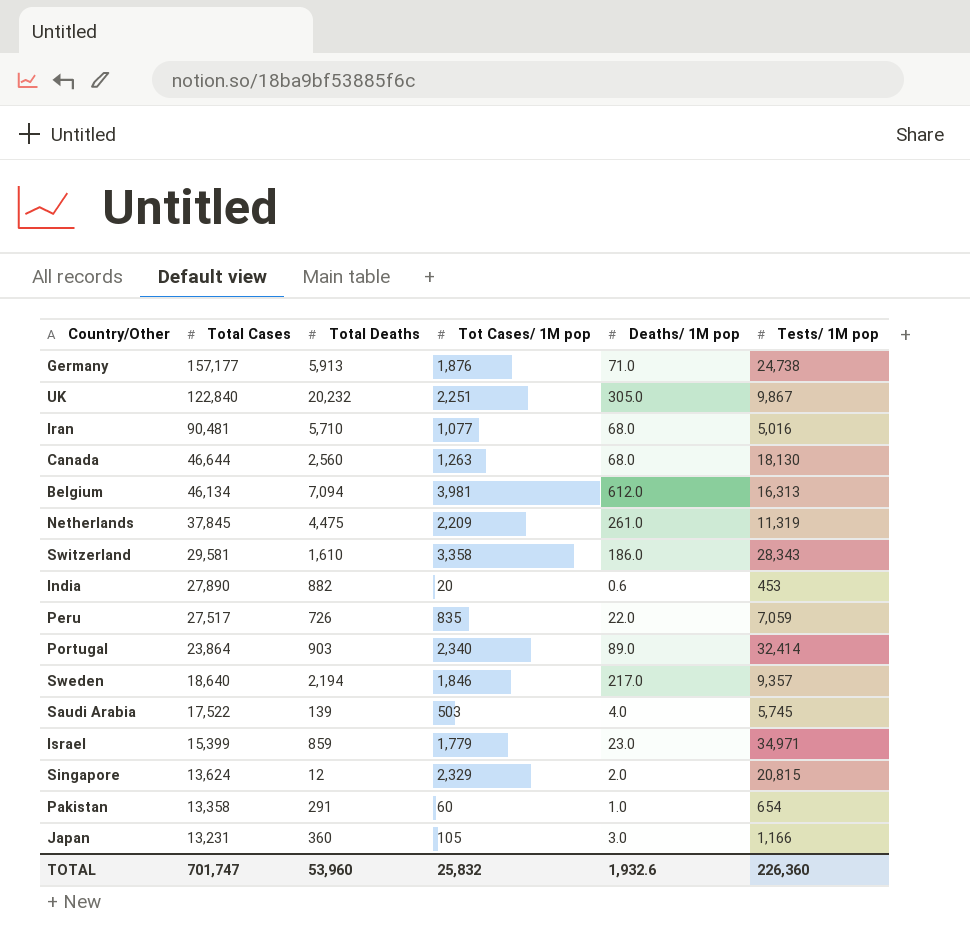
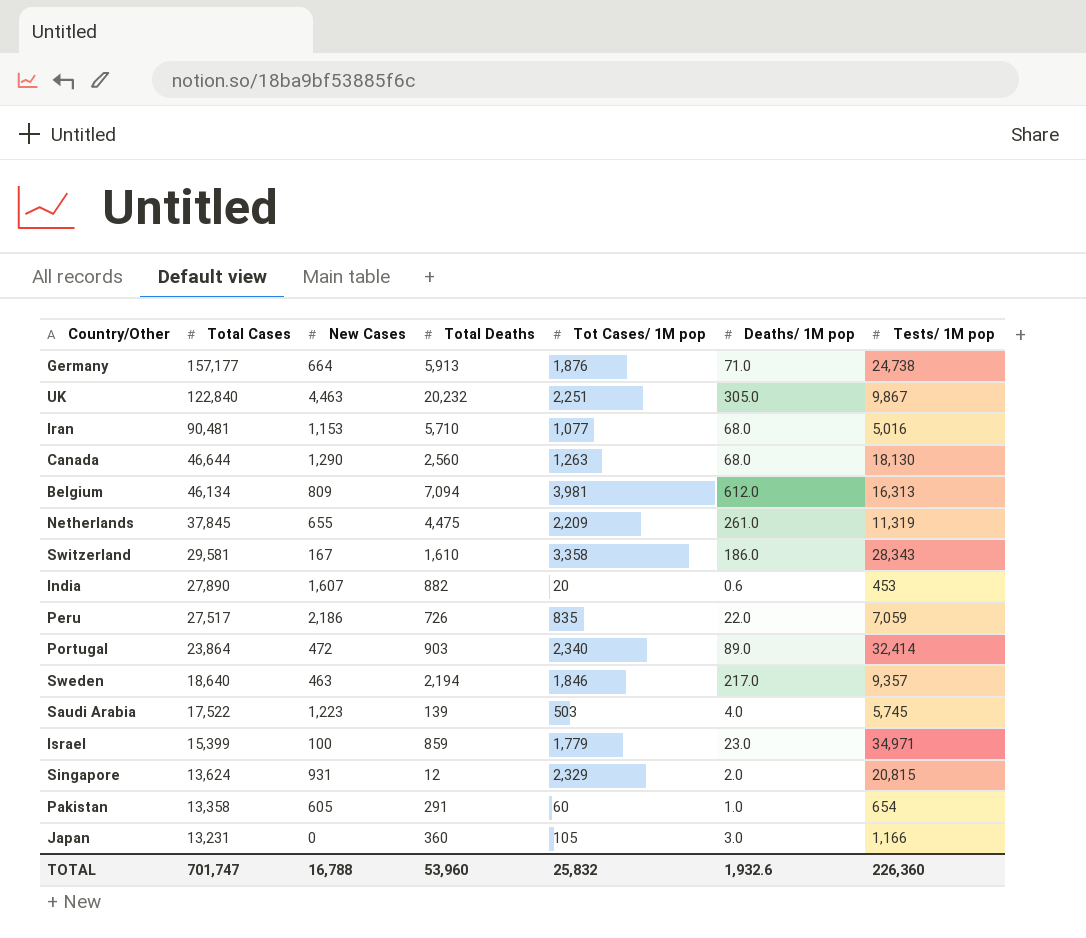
column New Cases | position: none -> 3

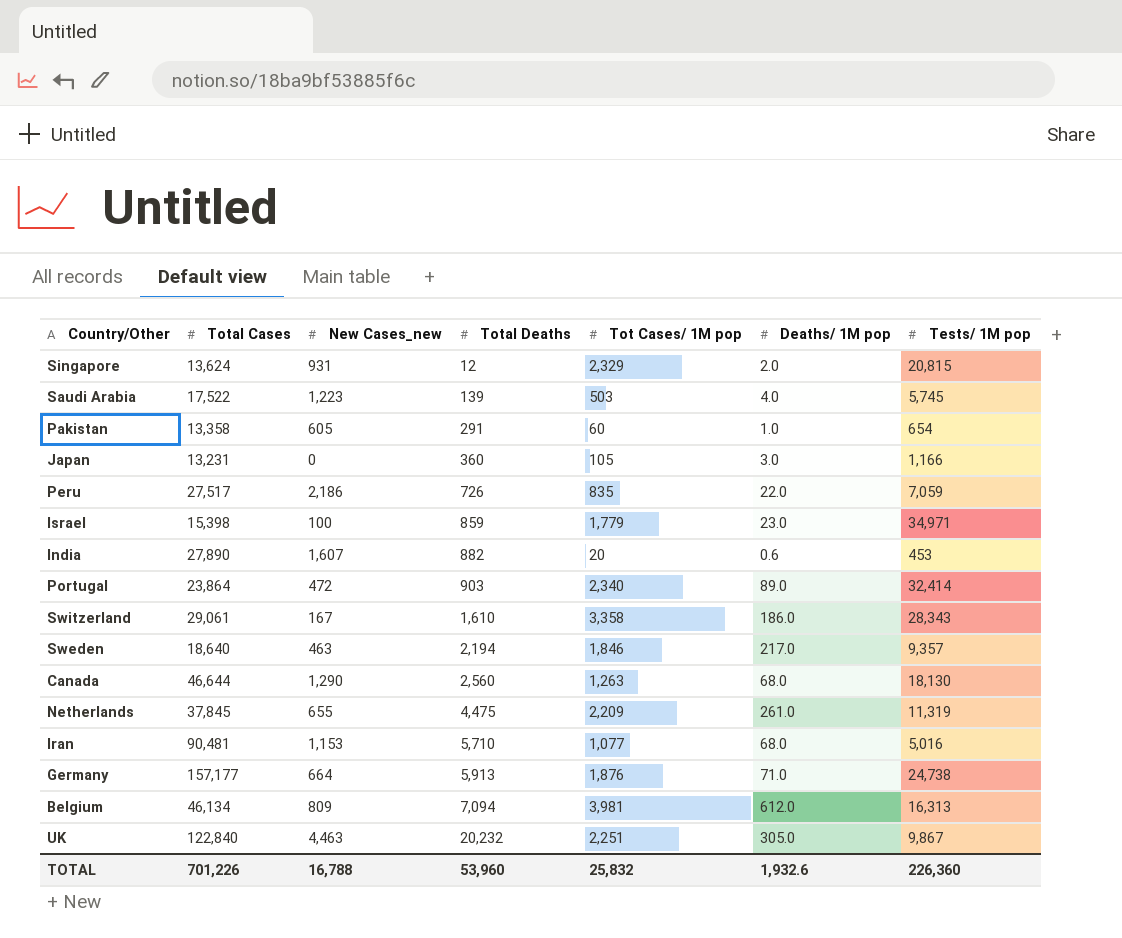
row order: Total Cases descending -> Total Deaths ascending
column name: New Cases -> New Cases_new
Israel | Total Cases: 15,399 -> 15,398
Switzerland | Total Cases: 29,581 -> 29,061
TOTAL | Total Cases: 701,747 -> 701,226

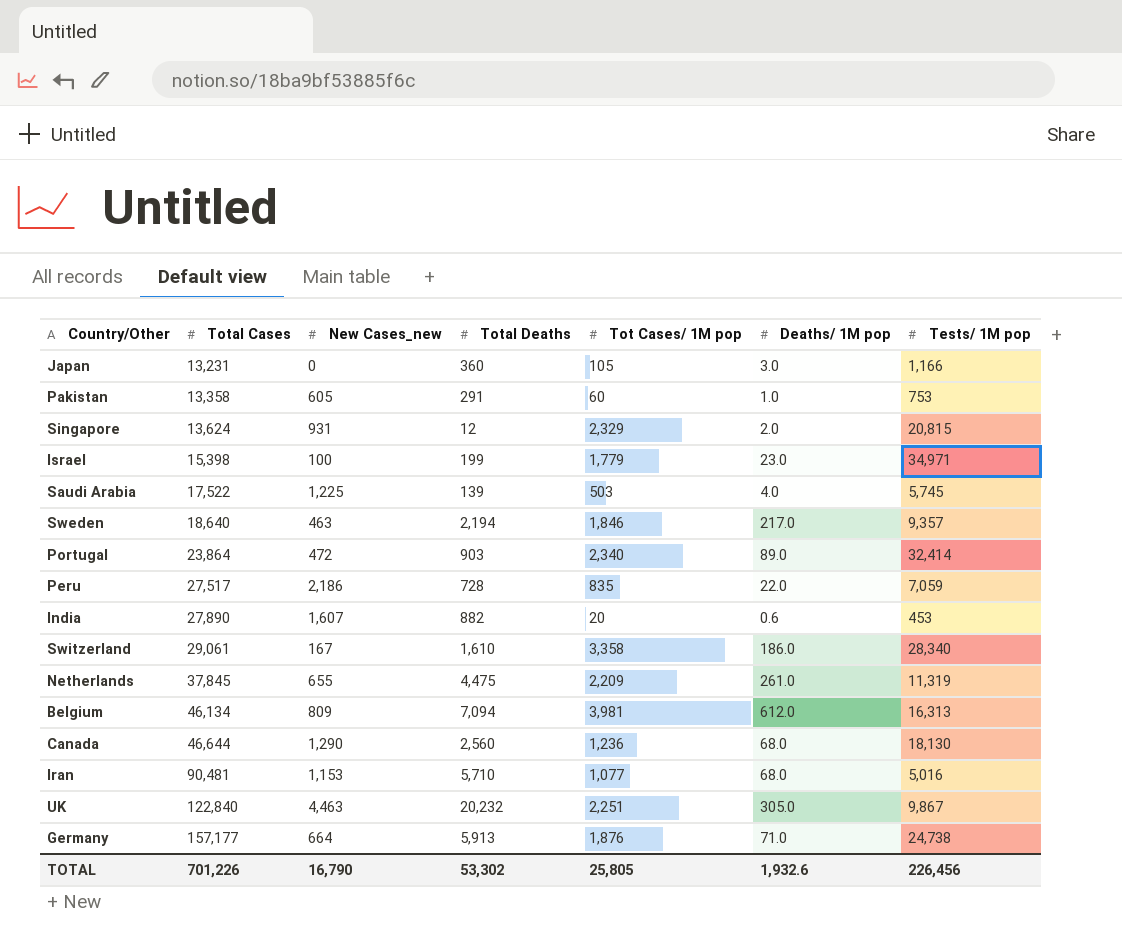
row order: Total Deaths ascending -> Total Cases ascending
Pakistan | Tests/ 1M pop: 654 -> 753
Israel | Total Deaths: 859 -> 199
Saudi Arabia | New Cases_new: 1,223 -> 1,225
Peru | Total Deaths: 726 -> 728
Switzerland | Tests/ 1M pop: 28,343 -> 28,340
Canada | Tot Cases/ 1M pop: 1,263 -> 1,236
TOTAL | New Cases_new: 16,788 -> 16,790
TOTAL | Total Deaths: 53,960 -> 53,302
TOTAL | Tot Cases/ 1M pop: 25,832 -> 25,805
TOTAL | Tests/ 1M pop: 226,360 -> 226,456

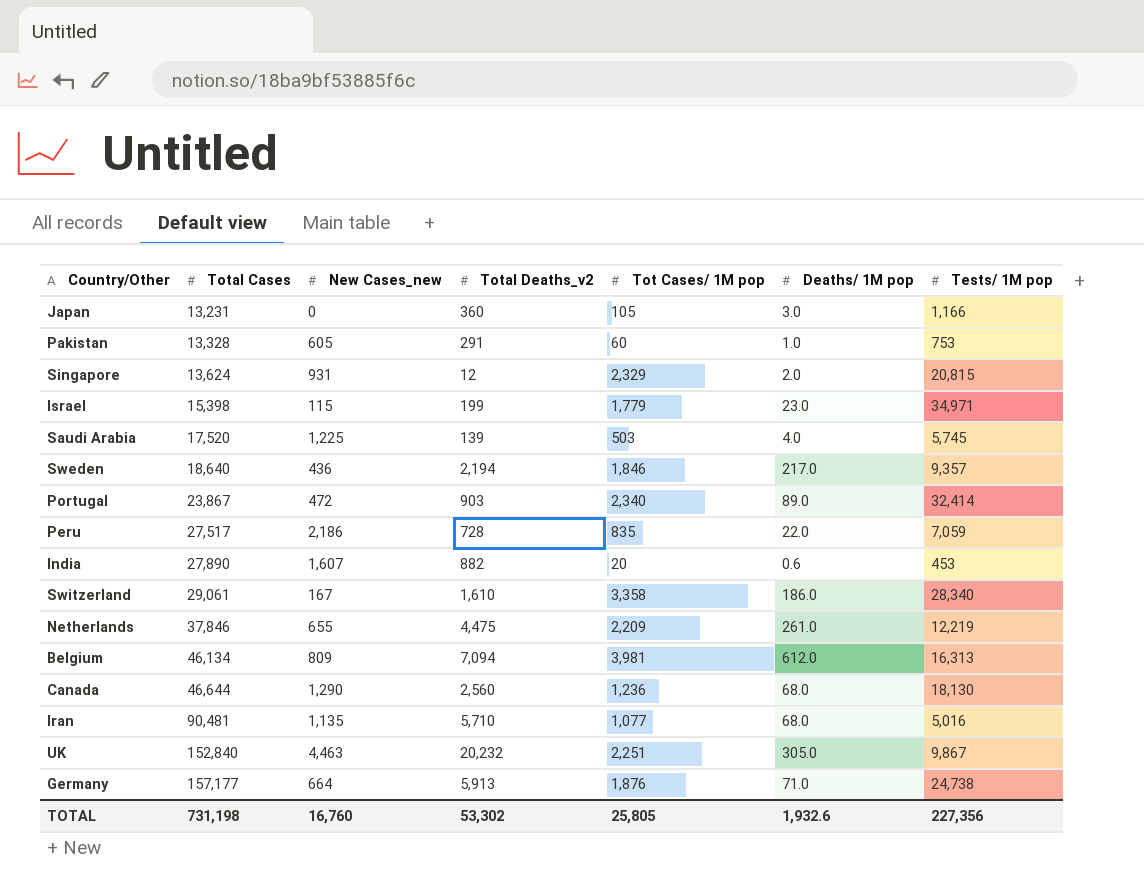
column name: Total Deaths -> Total Deaths_v2
Pakistan | Total Cases: 13,358 -> 13,328
Israel | New Cases_new: 100 -> 115
Saudi Arabia | Total Cases: 17,522 -> 17,520
Sweden | New Cases_new: 463 -> 436
Portugal | Total Cases: 23,864 -> 23,867
Netherlands | Total Cases: 37,845 -> 37,846
Netherlands | Tests/ 1M pop: 11,319 -> 12,219
Iran | New Cases_new: 1,153 -> 1,135
UK | Total Cases: 122,840 -> 152,840
TOTAL | Total Cases: 701,226 -> 731,198
TOTAL | New Cases_new: 16,790 -> 16,760
TOTAL | Tests/ 1M pop: 226,456 -> 227,356

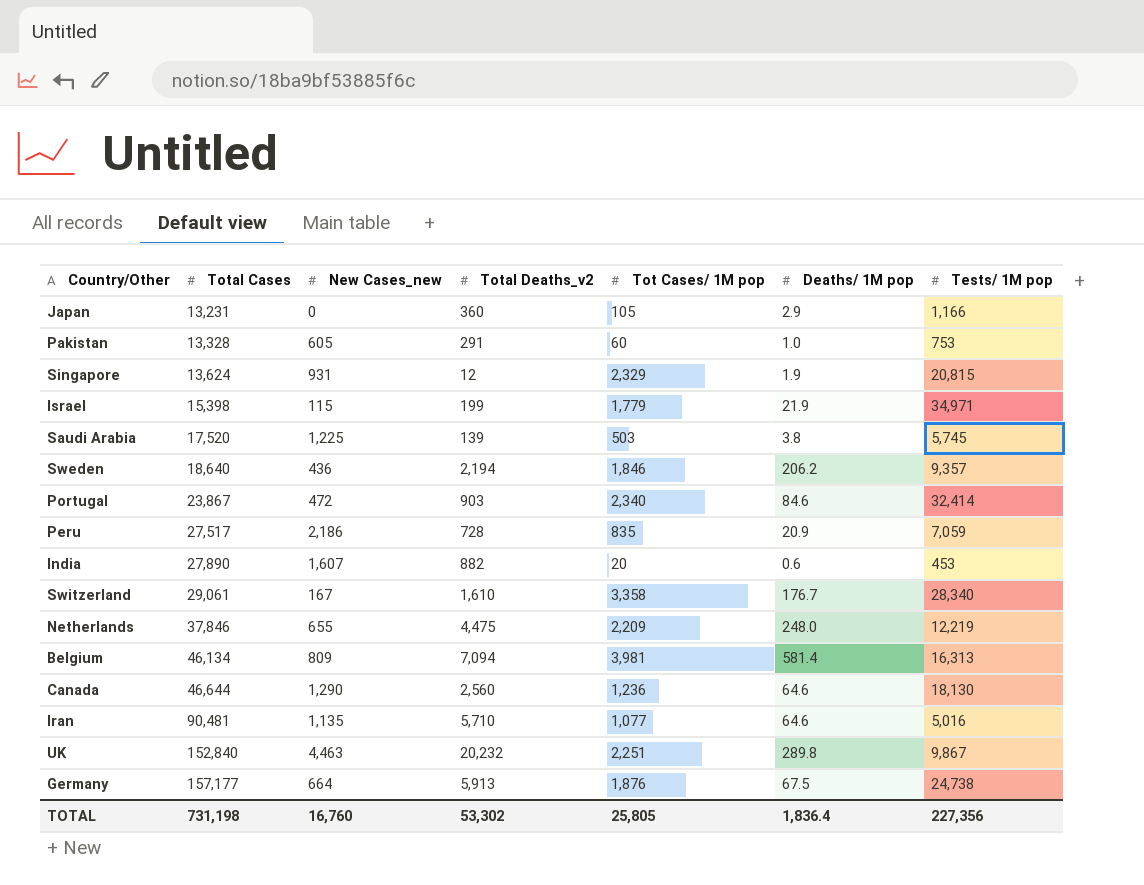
Japan | Deaths/ 1M pop: 3.0 -> 2.9
Singapore | Deaths/ 1M pop: 2.0 -> 1.9
Israel | Deaths/ 1M pop: 23.0 -> 21.9
Saudi Arabia | Deaths/ 1M pop: 4.0 -> 3.8
Sweden | Deaths/ 1M pop: 217.0 -> 206.2
Portugal | Deaths/ 1M pop: 89.0 -> 84.6
Peru | Deaths/ 1M pop: 22.0 -> 20.9
Switzerland | Deaths/ 1M pop: 186.0 -> 176.7
Netherlands | Deaths/ 1M pop: 261.0 -> 248.0
Belgium | Deaths/ 1M pop: 612.0 -> 581.4
Canada | Deaths/ 1M pop: 68.0 -> 64.6
Iran | Deaths/ 1M pop: 68.0 -> 64.6
UK | Deaths/ 1M pop: 305.0 -> 289.8
Germany | Deaths/ 1M pop: 71.0 -> 67.5
TOTAL | Deaths/ 1M pop: 1,932.6 -> 1,836.4

